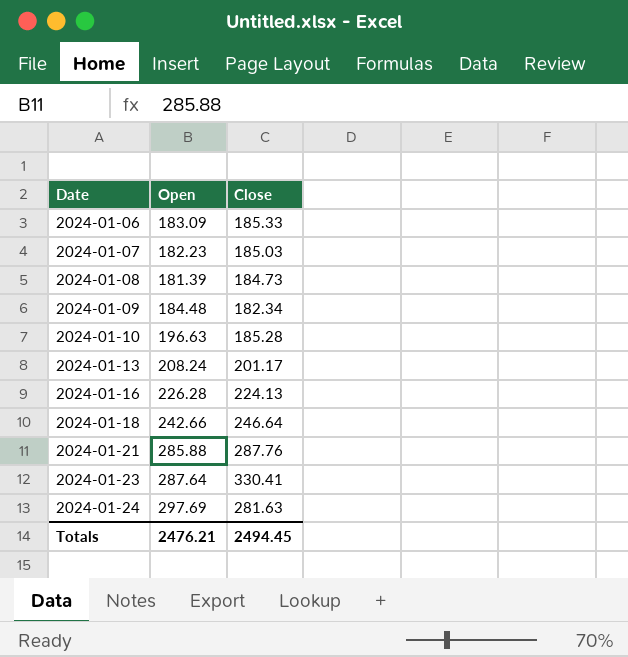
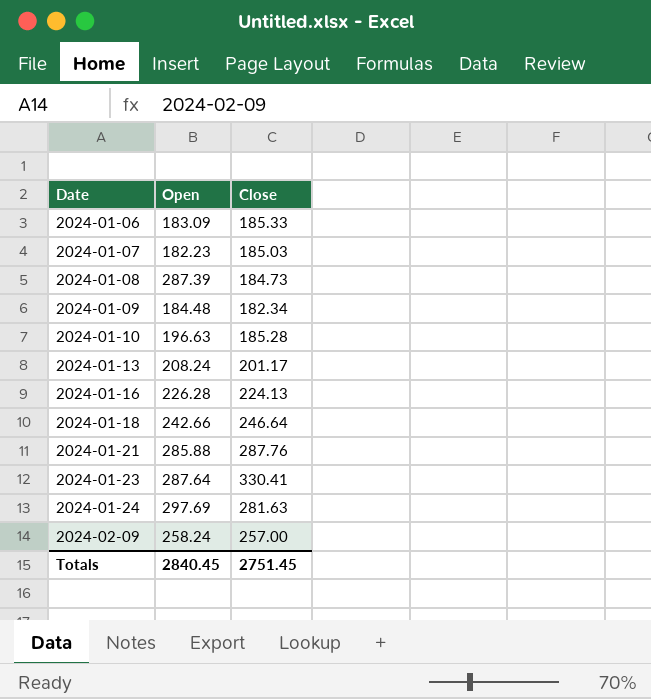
2024-01-08 | Open: 181.39 -> 287.39
row 2024-02-09: none -> 258.24 | 257.00
Totals | Open: 2476.21 -> 2840.45
Totals | Close: 2494.45 -> 2751.45

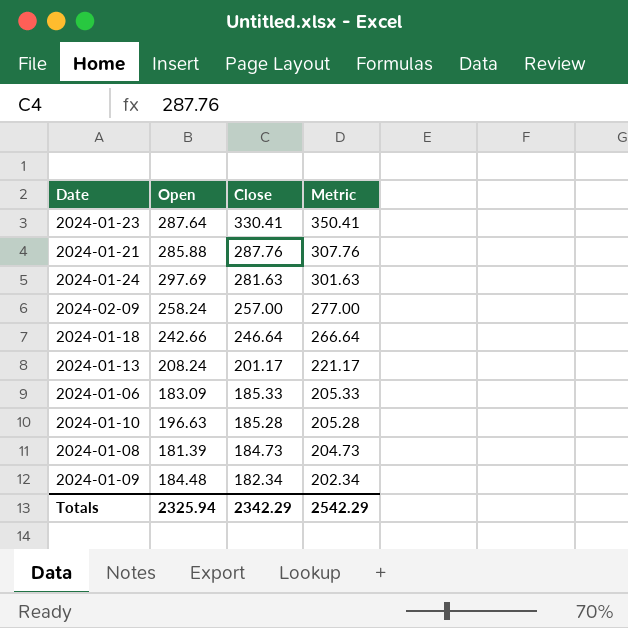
row order: Date ascending -> Close descending
column Metric | formula: none -> [Close] + 20
row 2024-01-07: 182.23 | 185.03 -> none
row 2024-01-16: 226.28 | 224.13 -> none
2024-01-08 | Open: 287.39 -> 181.39
Totals | Open: 2840.45 -> 2325.94
Totals | Close: 2751.45 -> 2342.29

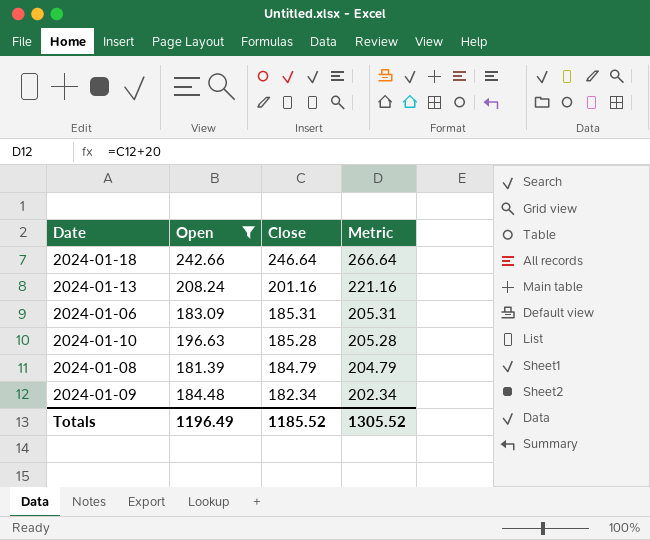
filter: none -> Open <= 242.66
2024-01-13 | Close: 201.17 -> 201.16
2024-01-13 | Metric: 221.17 -> 221.16
2024-01-06 | Close: 185.33 -> 185.31
2024-01-06 | Metric: 205.33 -> 205.31
2024-01-08 | Close: 184.73 -> 184.79
2024-01-08 | Metric: 204.73 -> 204.79
Totals | Open: 2325.94 -> 1196.49
Totals | Close: 2342.29 -> 1185.52
Totals | Metric: 2542.29 -> 1305.52

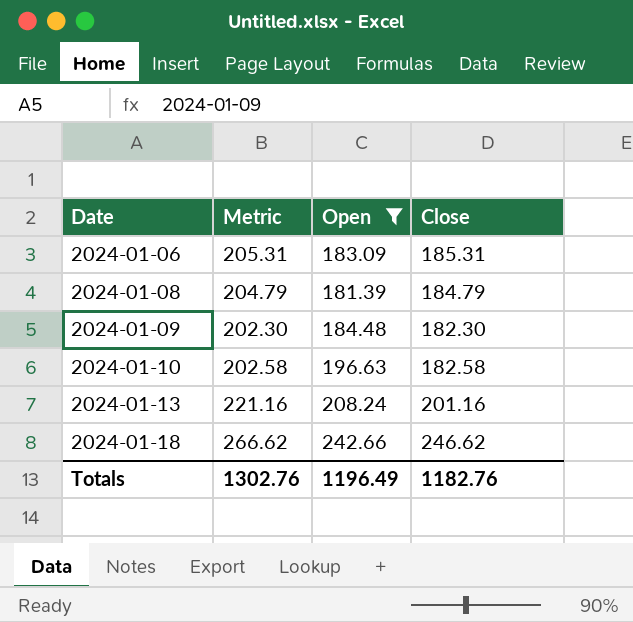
row order: Close descending -> Date ascending
column Metric | position: 4 -> 2
2024-01-09 | Metric: 202.34 -> 202.30
2024-01-09 | Close: 182.34 -> 182.30
2024-01-10 | Metric: 205.28 -> 202.58
2024-01-10 | Close: 185.28 -> 182.58
2024-01-18 | Metric: 266.64 -> 266.62
2024-01-18 | Close: 246.64 -> 246.62
Totals | Metric: 1305.52 -> 1302.76
Totals | Close: 1185.52 -> 1182.76

